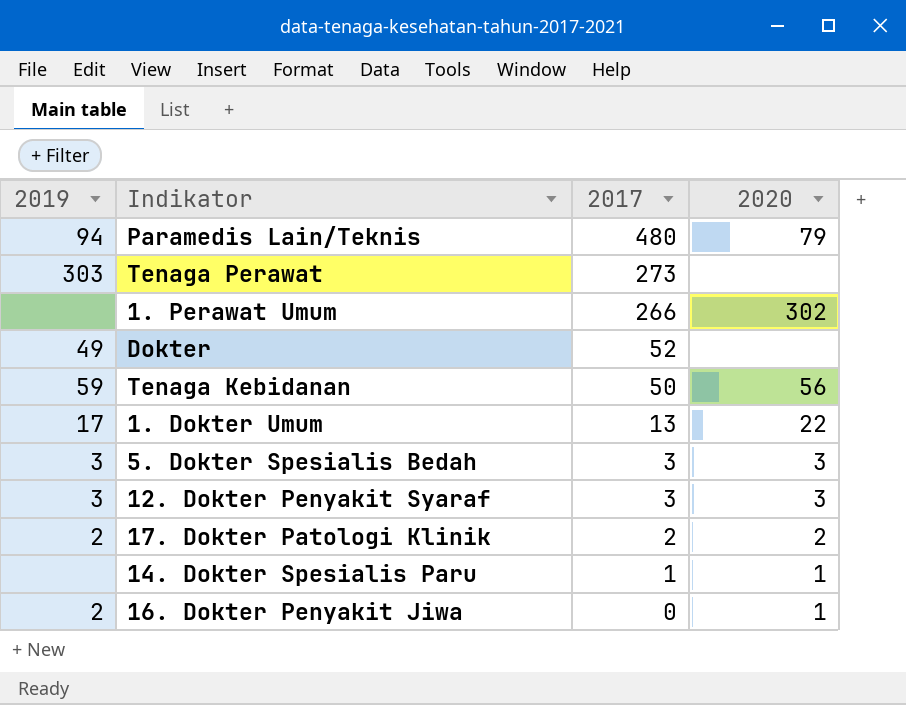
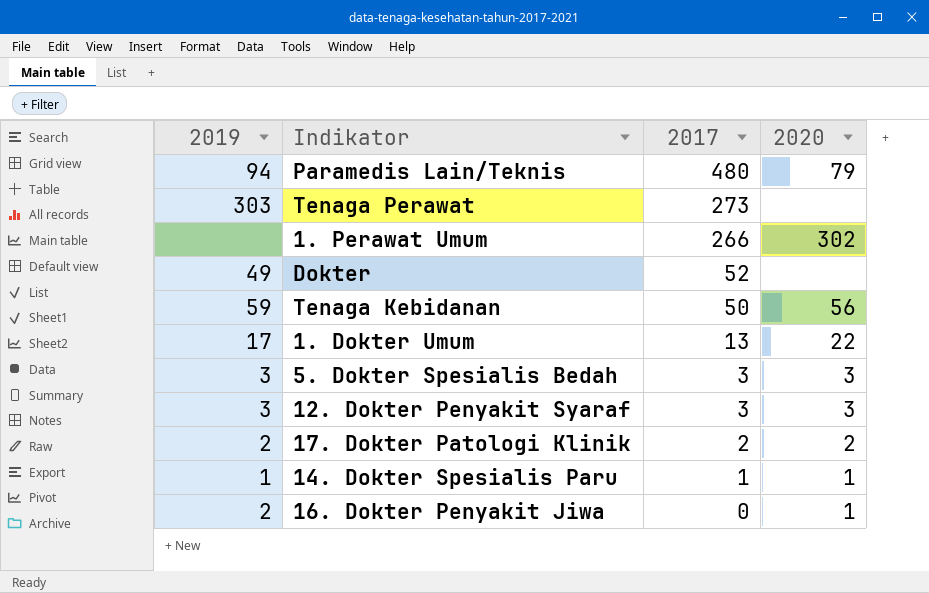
14. Dokter Spesialis Paru | 2019: none -> 1

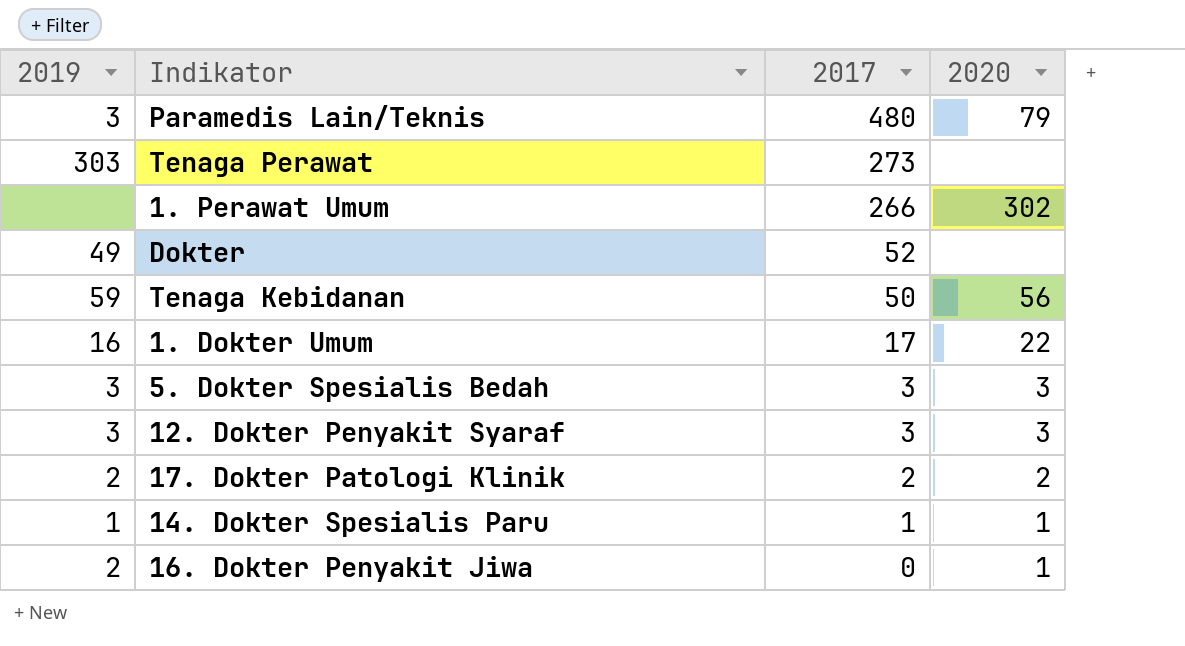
Paramedis Lain/Teknis | 2019: 94 -> 3
1. Dokter Umum | 2019: 17 -> 16
1. Dokter Umum | 2017: 13 -> 17

